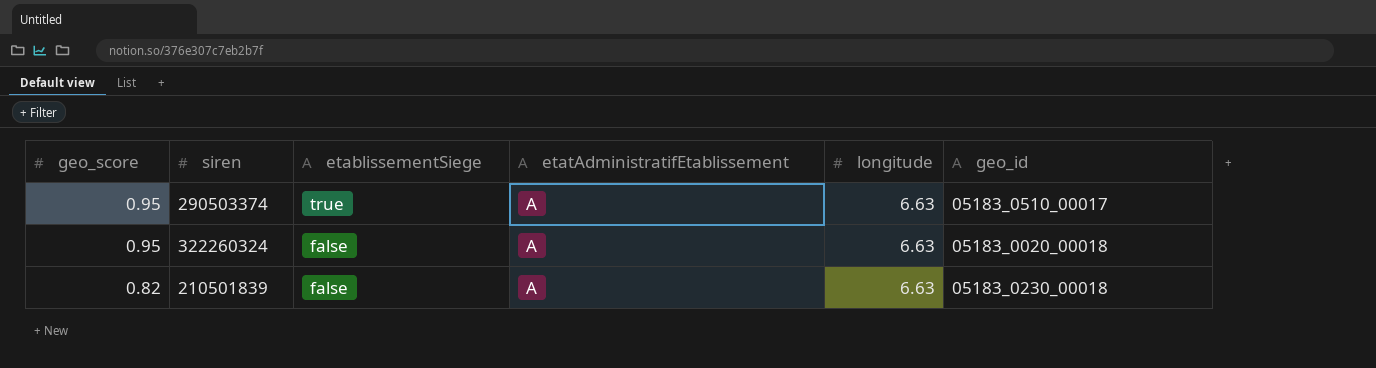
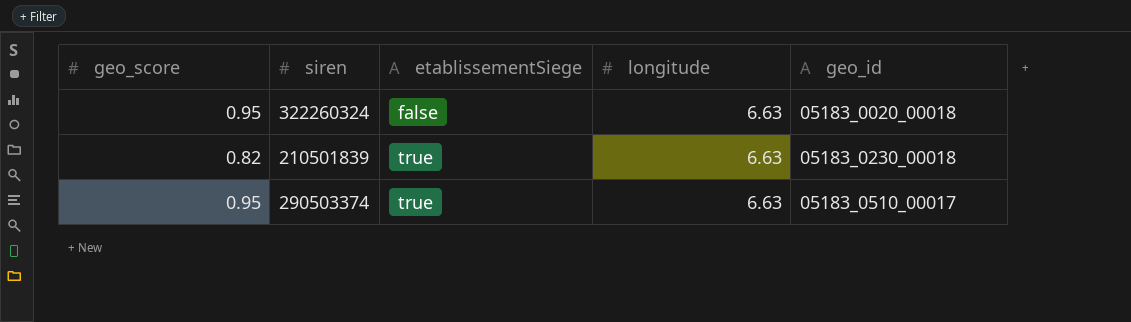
row order: geo_score descending -> etablissementSiege ascending
column etatAdministratifEtablissement | position: 4 -> none
210501839 | etablissementSiege: false -> true

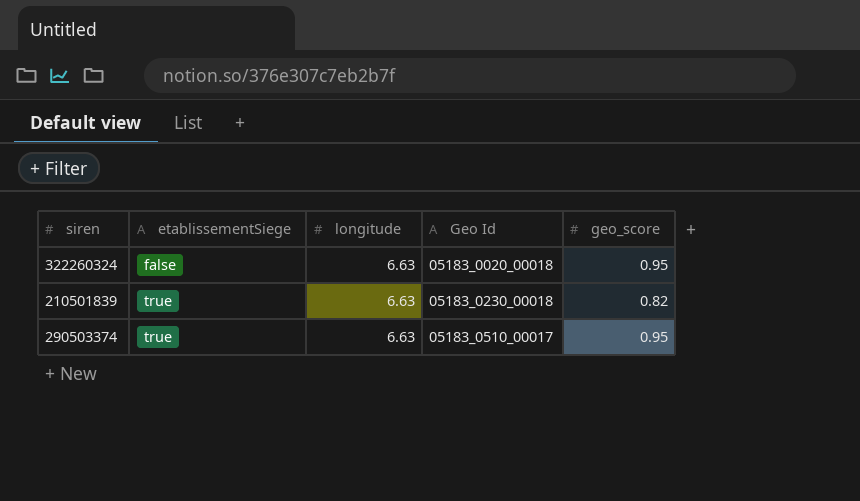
column name: geo_id -> Geo Id
column geo_score | position: 1 -> 5

